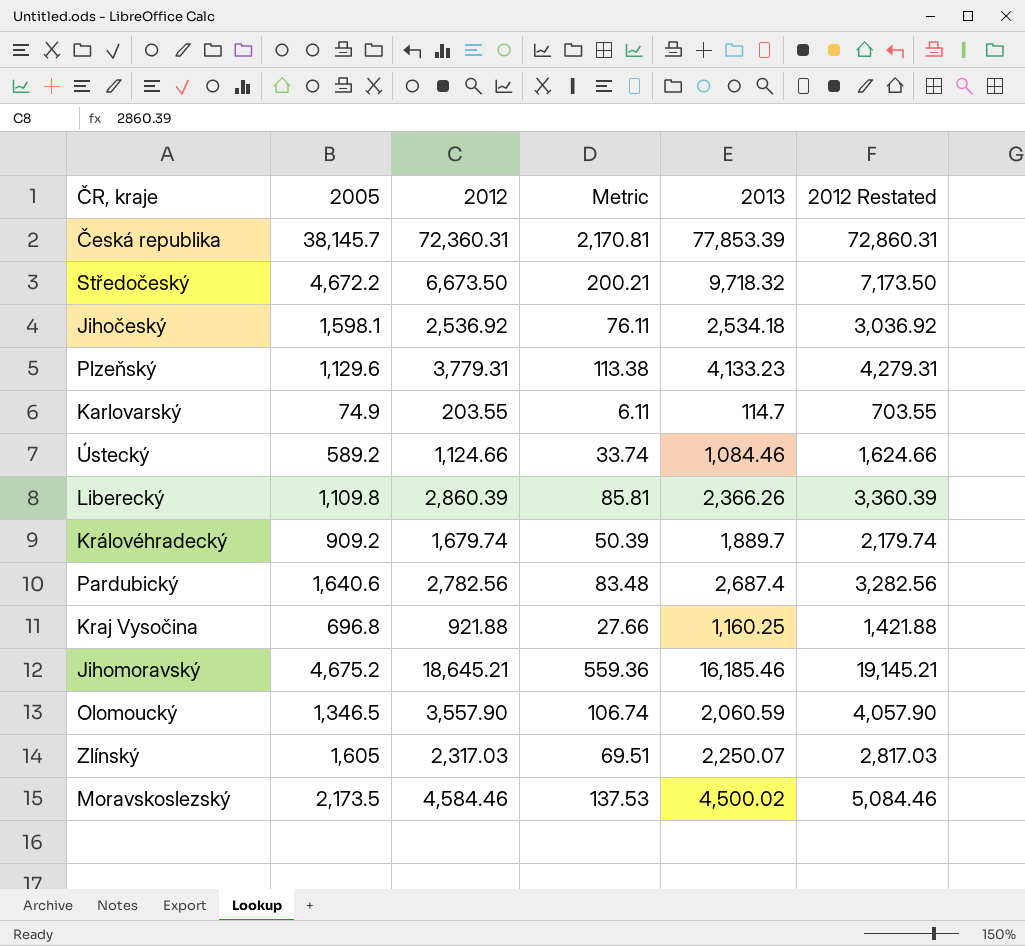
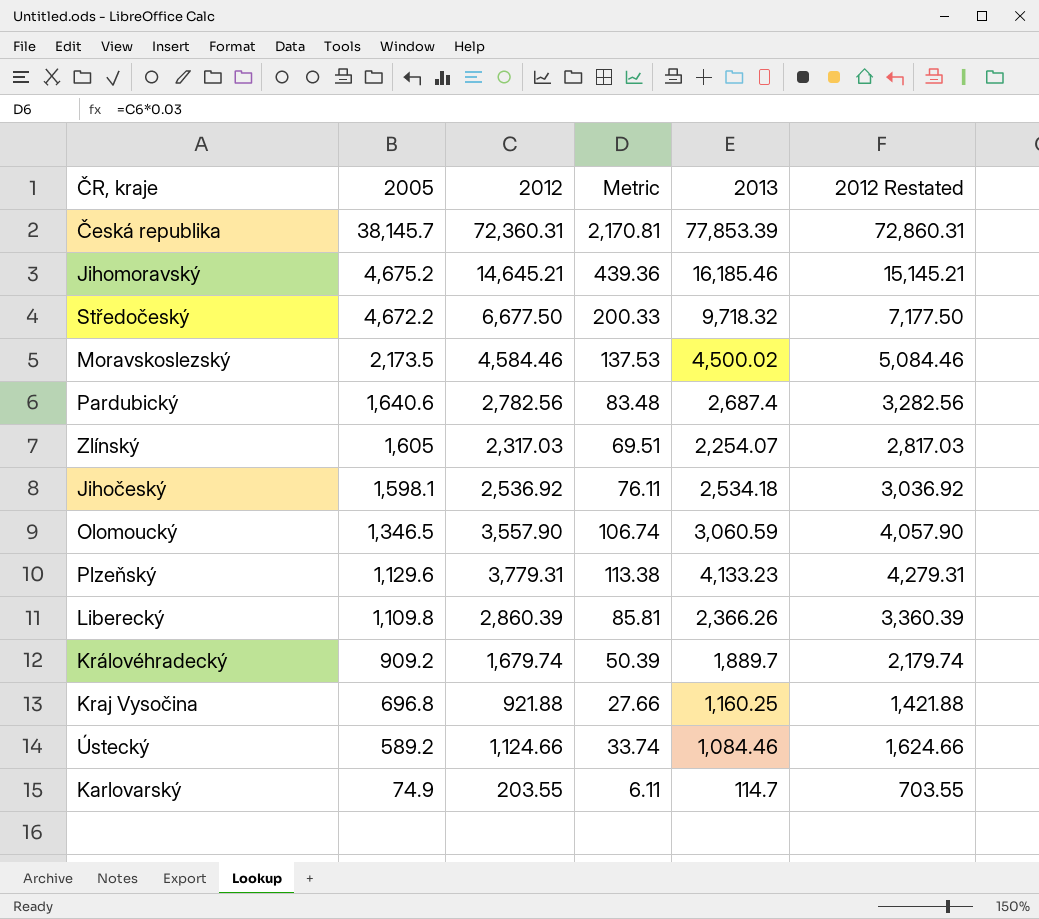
row order: none -> 2005 descending
Jihomoravský | 2012: 18,645.21 -> 14,645.21
Jihomoravský | Metric: 559.36 -> 439.36
Jihomoravský | 2012 Restated: 19,145.21 -> 15,145.21
Středočeský | 2012: 6,673.50 -> 6,677.50
Středočeský | Metric: 200.21 -> 200.33
Středočeský | 2012 Restated: 7,173.50 -> 7,177.50
Zlínský | 2013: 2,250.07 -> 2,254.07
Olomoucký | 2013: 2,060.59 -> 3,060.59

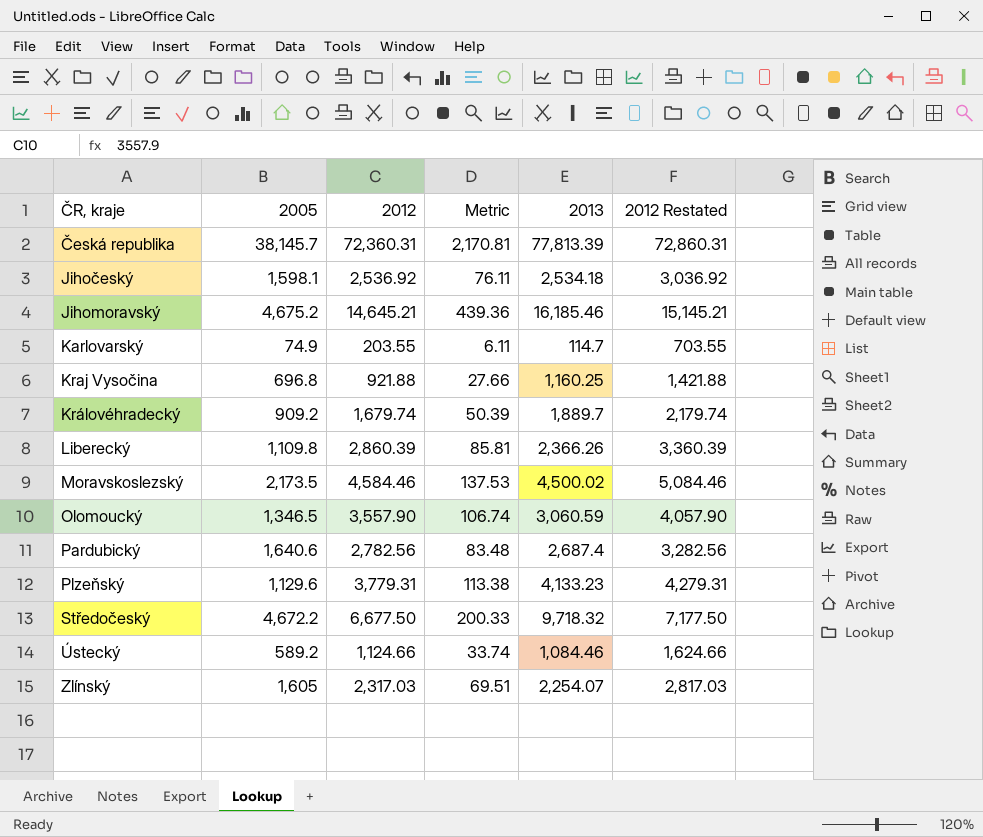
row order: 2005 descending -> ČR, kraje ascending
Česká republika | 2013: 77,853.39 -> 77,813.39

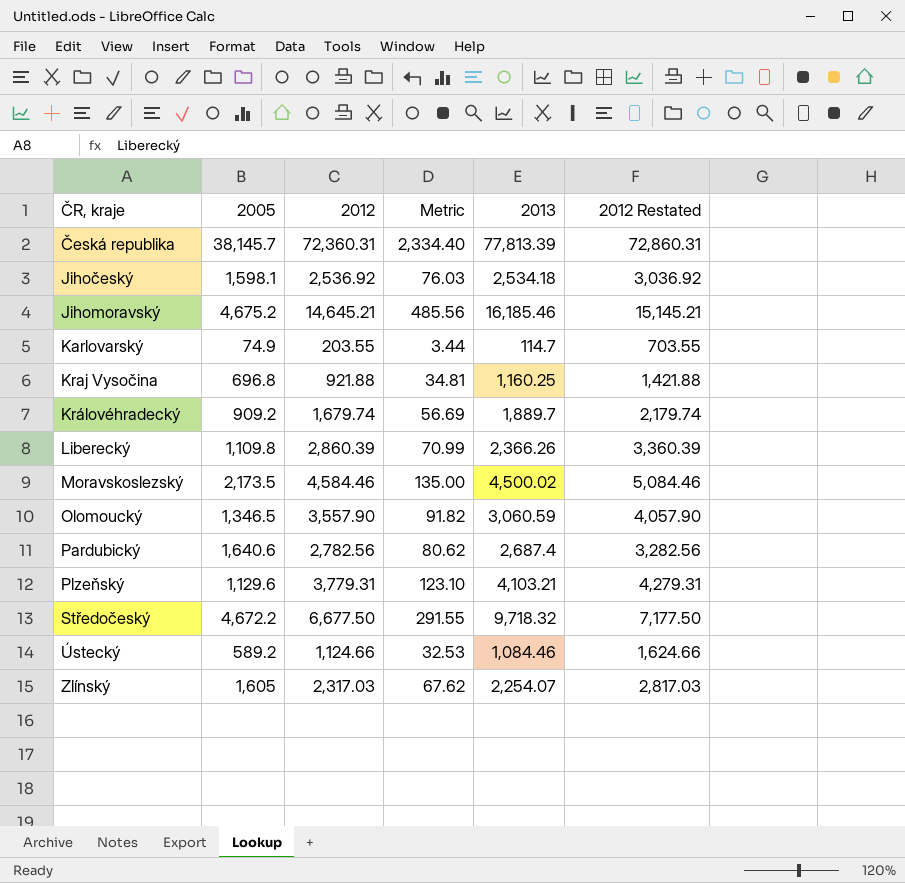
column Metric | formula: [2012] * 0.03 -> [2013] * 0.03
Plzeňský | 2013: 4,133.23 -> 4,103.21

